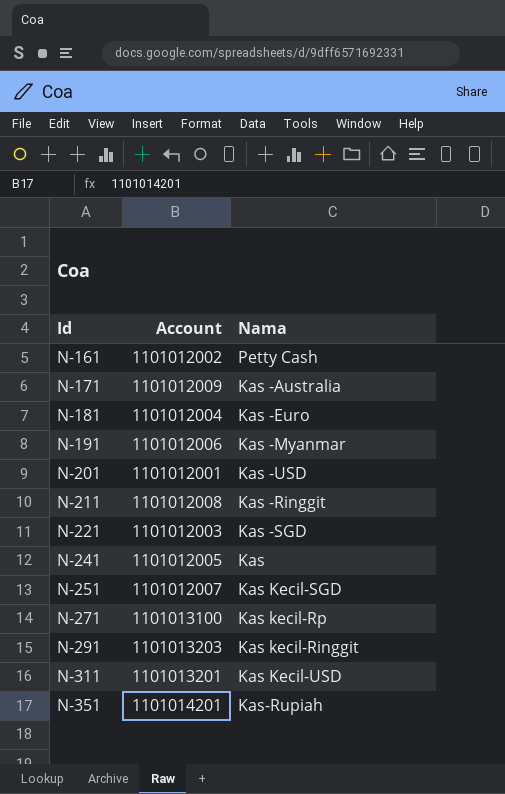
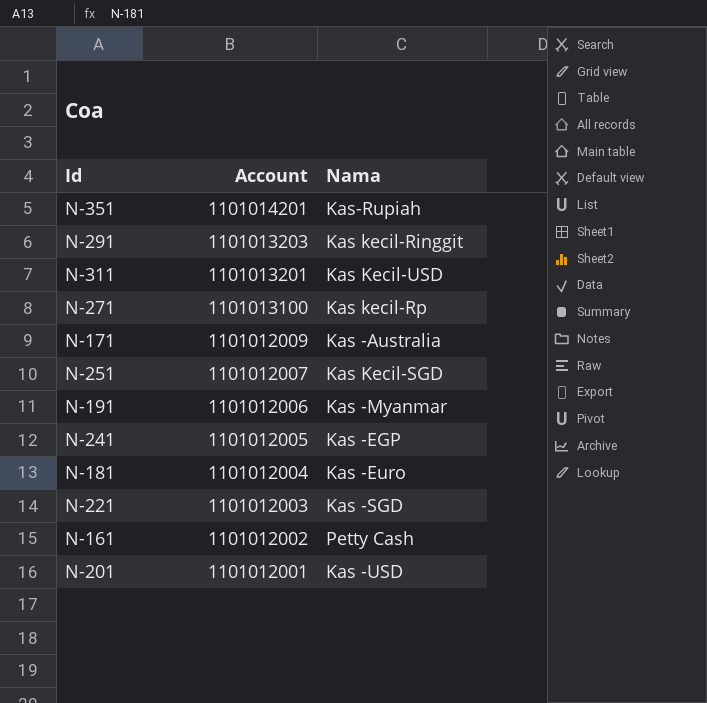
row order: Id ascending -> Account descending
row N-211: 1101012008 | Kas -Ringgit -> none
N-241 | Nama: Kas -> Kas -EGP

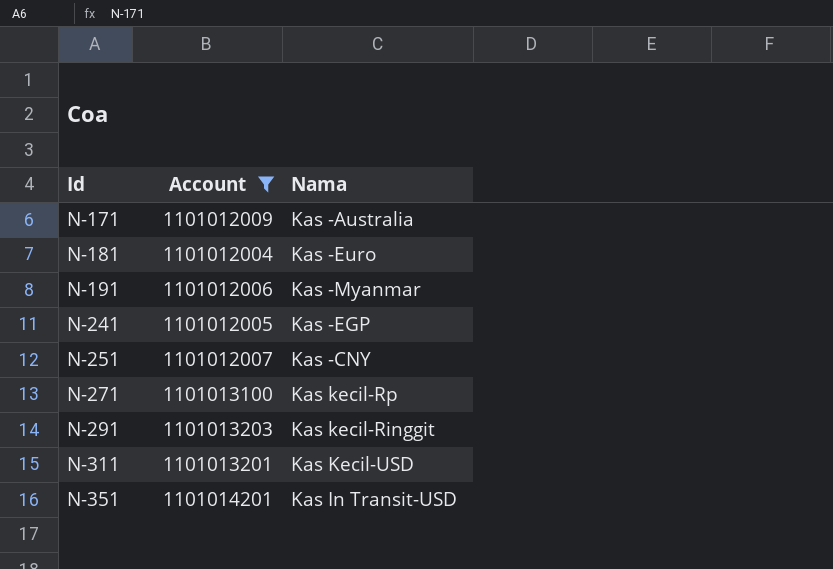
filter: none -> Account >= 1101012004
row order: Account descending -> Id ascending
N-251 | Nama: Kas Kecil-SGD -> Kas -CNY
N-351 | Nama: Kas-Rupiah -> Kas In Transit-USD

